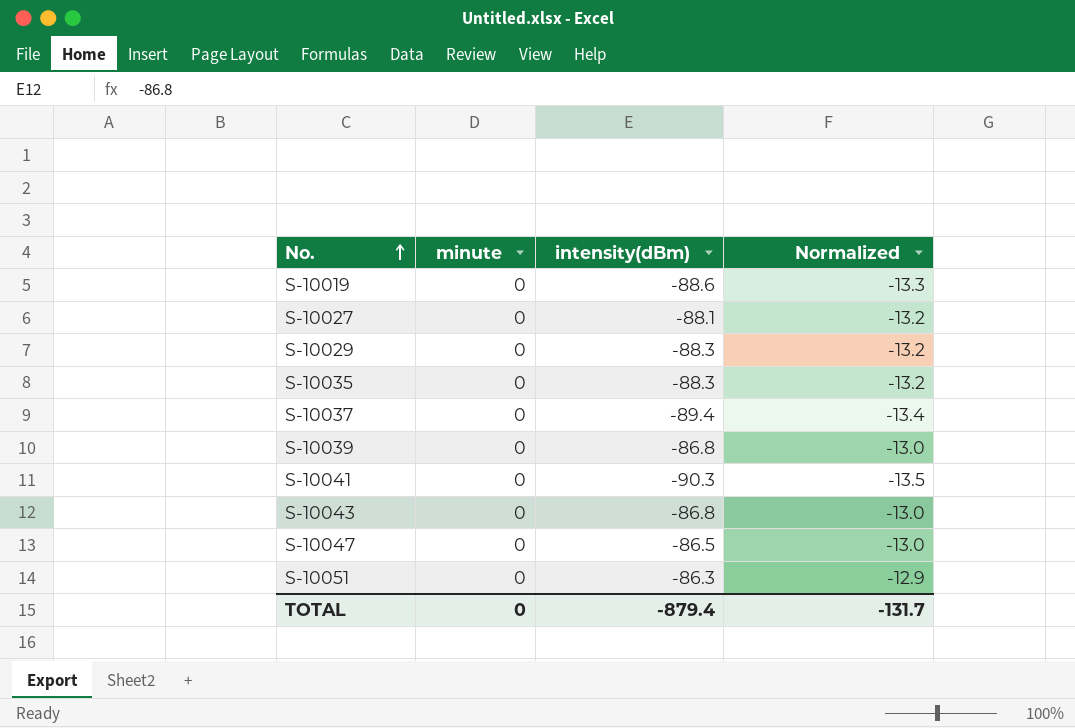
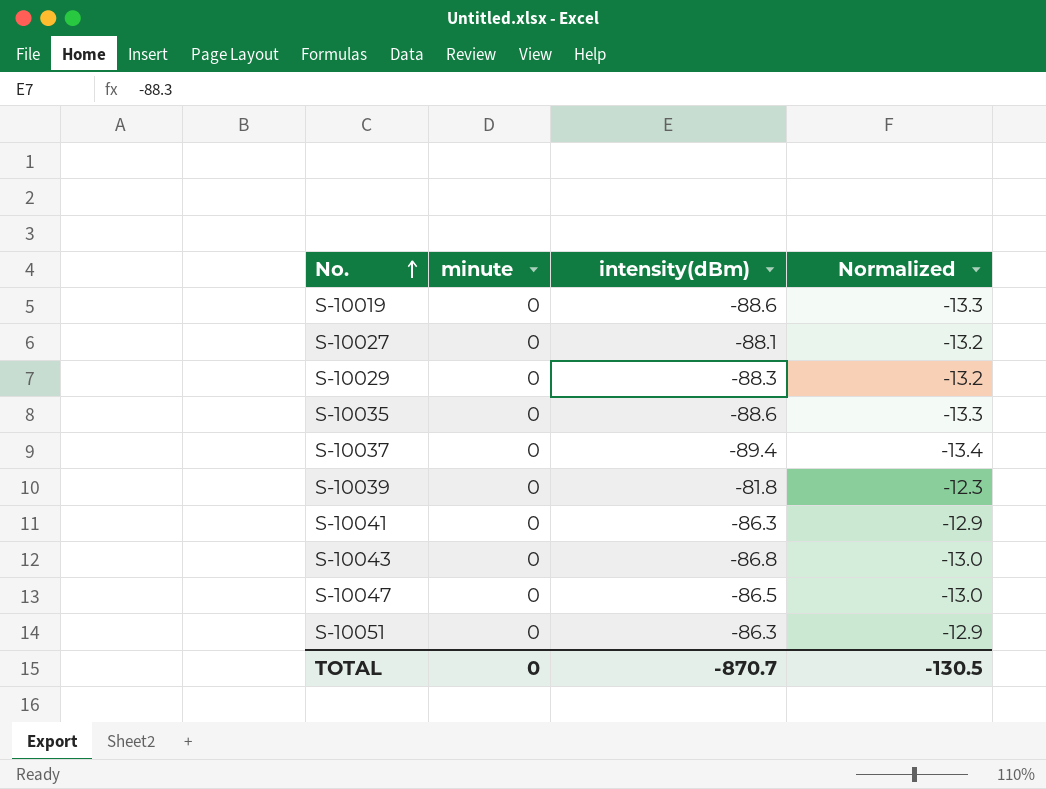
S-10035 | intensity(dBm): -88.3 -> -88.6
S-10035 | Normalized: -13.2 -> -13.3
S-10039 | intensity(dBm): -86.8 -> -81.8
S-10039 | Normalized: -13.0 -> -12.3
S-10041 | intensity(dBm): -90.3 -> -86.3
S-10041 | Normalized: -13.5 -> -12.9
TOTAL | intensity(dBm): -879.4 -> -870.7
TOTAL | Normalized: -131.7 -> -130.5

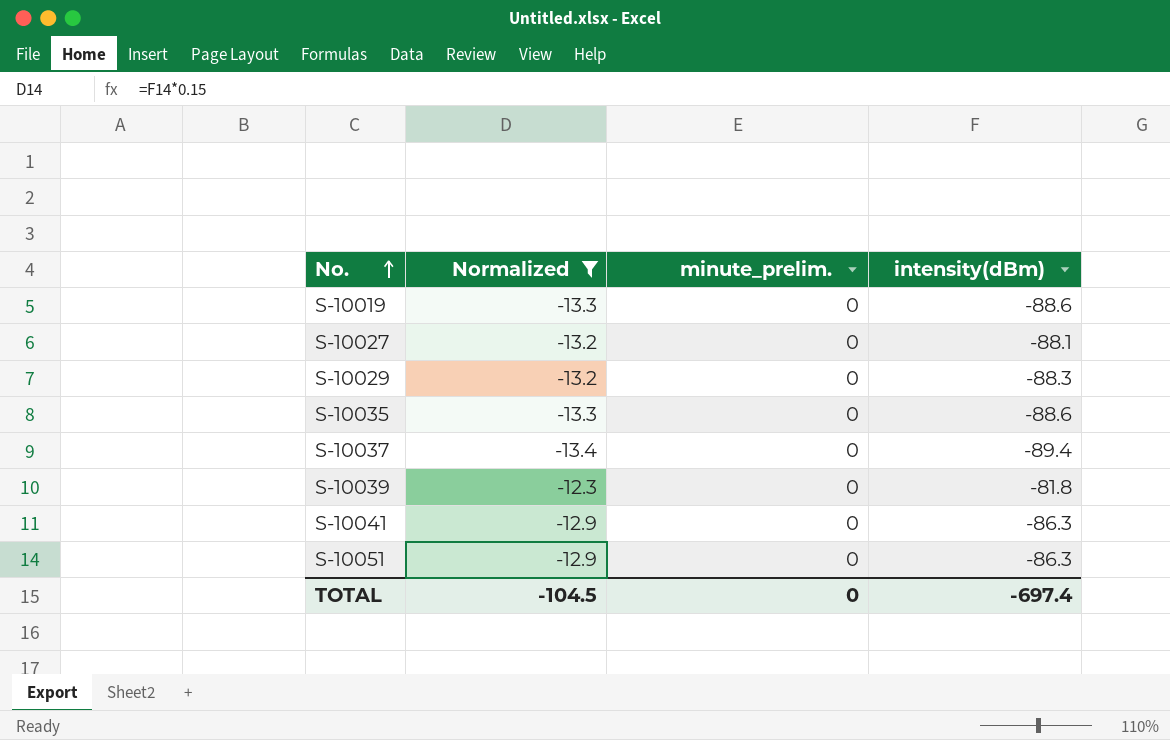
filter: none -> Normalized != -13.0
column Normalized | position: 4 -> 2
column name: minute -> minute_prelim.
TOTAL | Normalized: -130.5 -> -104.5
TOTAL | intensity(dBm): -870.7 -> -697.4

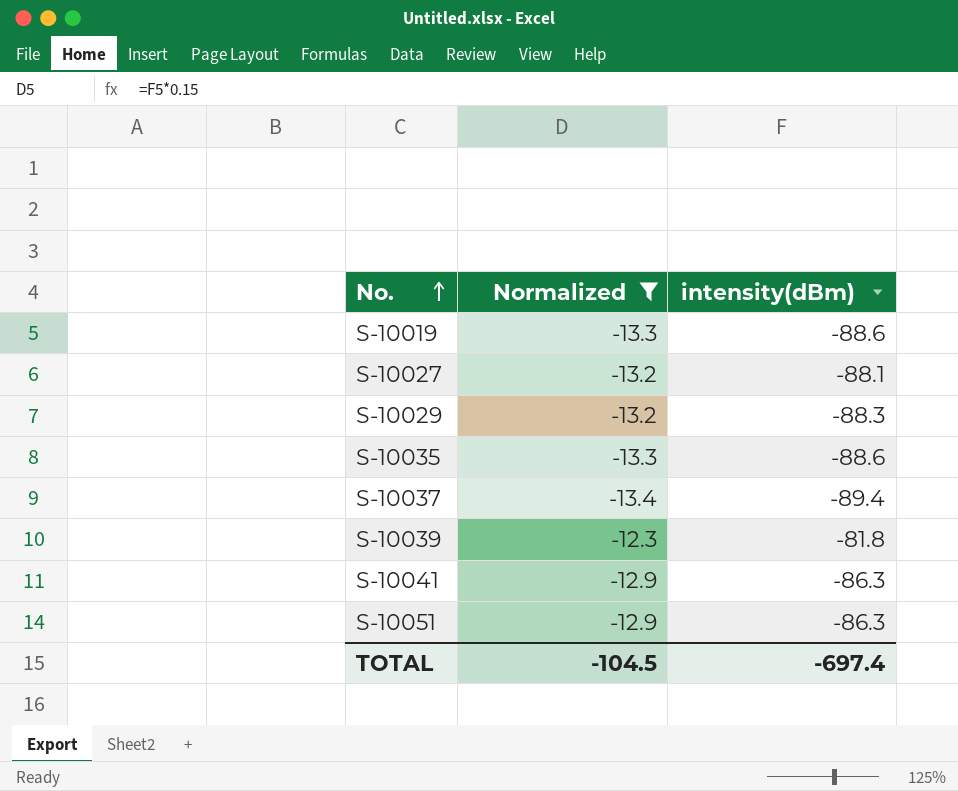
column minute_prelim. | position: 3 -> none

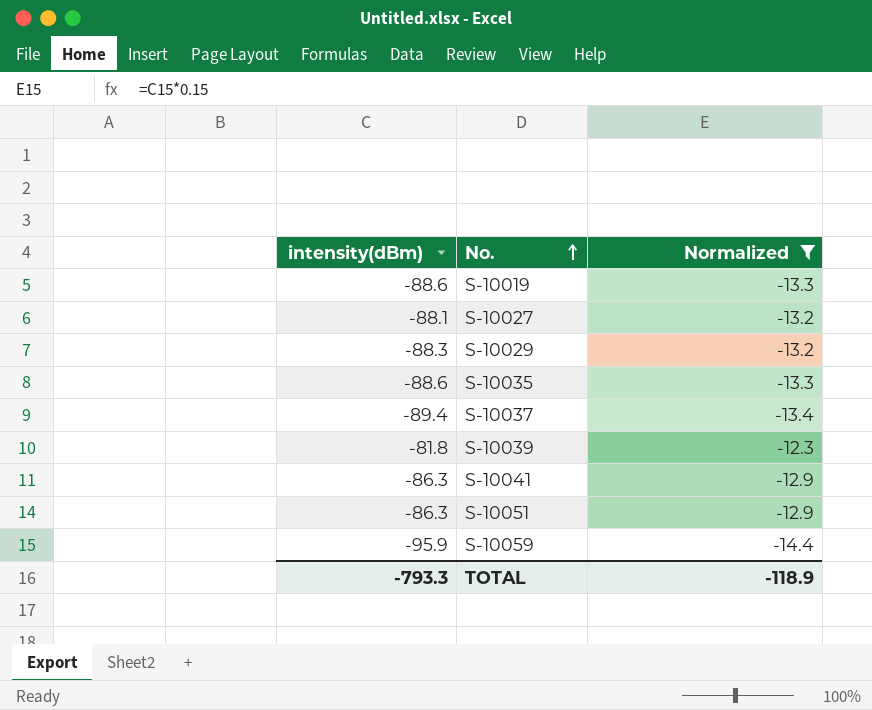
column intensity(dBm) | position: 3 -> 1
row S-10059: none -> -95.9 | -14.4
TOTAL | intensity(dBm): -697.4 -> -793.3
TOTAL | Normalized: -104.5 -> -118.9

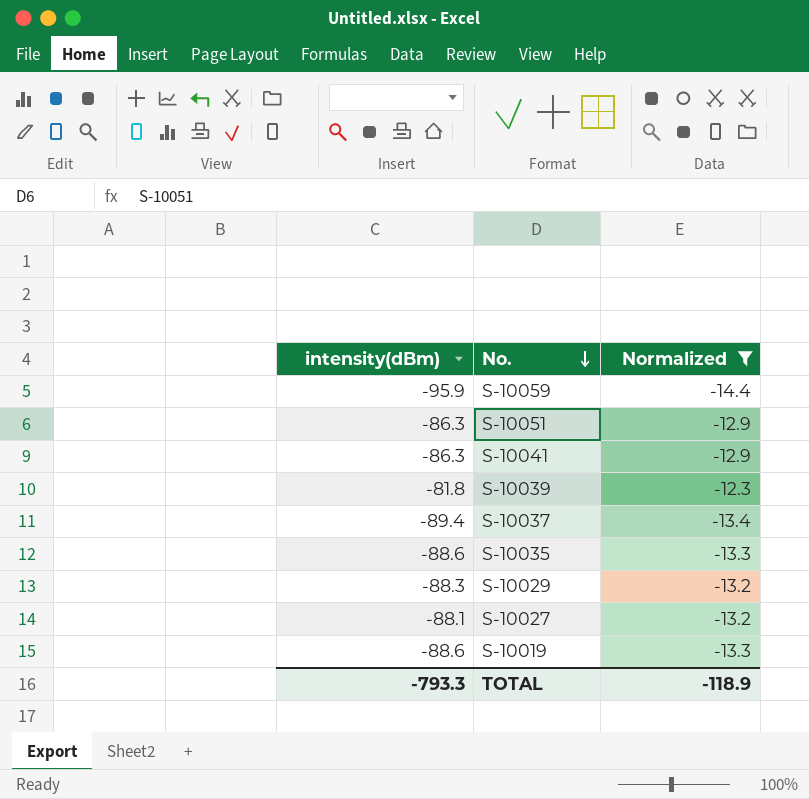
row order: No. ascending -> No. descending

